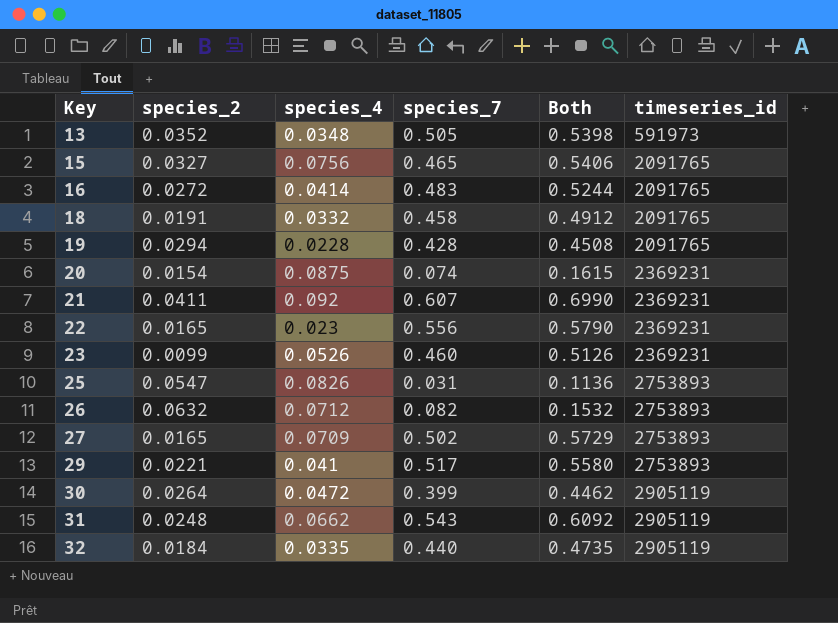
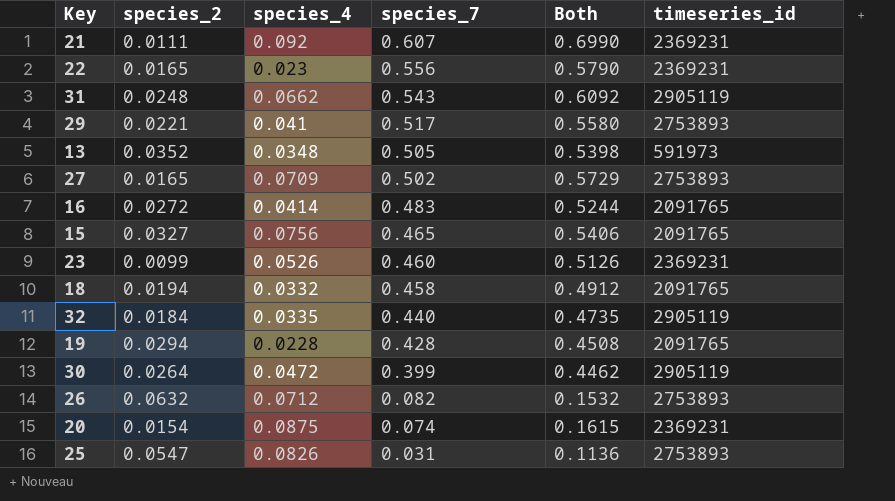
row order: Key ascending -> species_7 descending
21 | species_2: 0.0411 -> 0.0111
18 | species_2: 0.0191 -> 0.0194

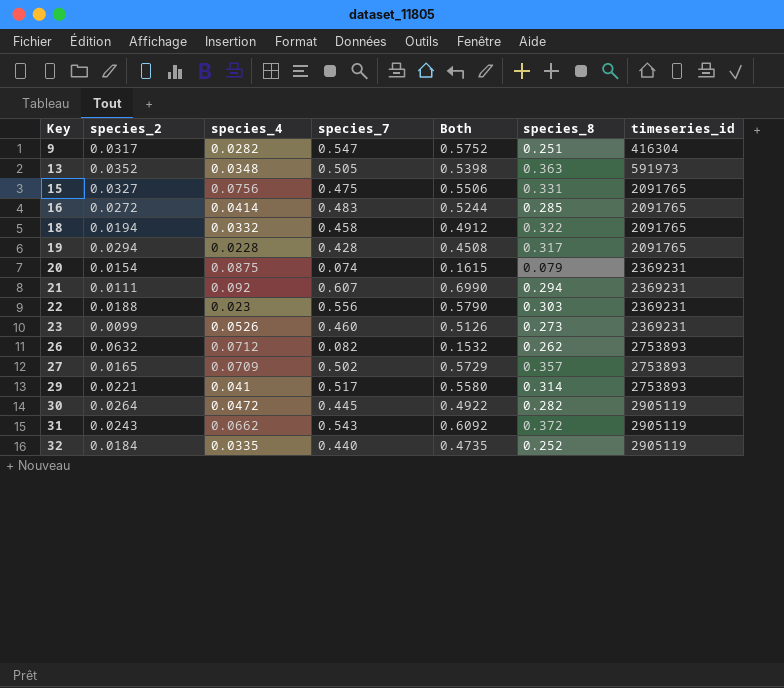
row order: species_7 descending -> Key ascending
column species_8 | position: none -> 6
row 25: 0.0547 | 0.0826 | 0.031 | 0.1136 | 2753893 -> none
row 9: none -> 0.0317 | 0.0282 | 0.547 | 0.5752 | 0.251 | 416304
15 | species_7: 0.465 -> 0.475
15 | Both: 0.5406 -> 0.5506
22 | species_2: 0.0165 -> 0.0188
30 | species_7: 0.399 -> 0.445
30 | Both: 0.4462 -> 0.4922
31 | species_2: 0.0248 -> 0.0243

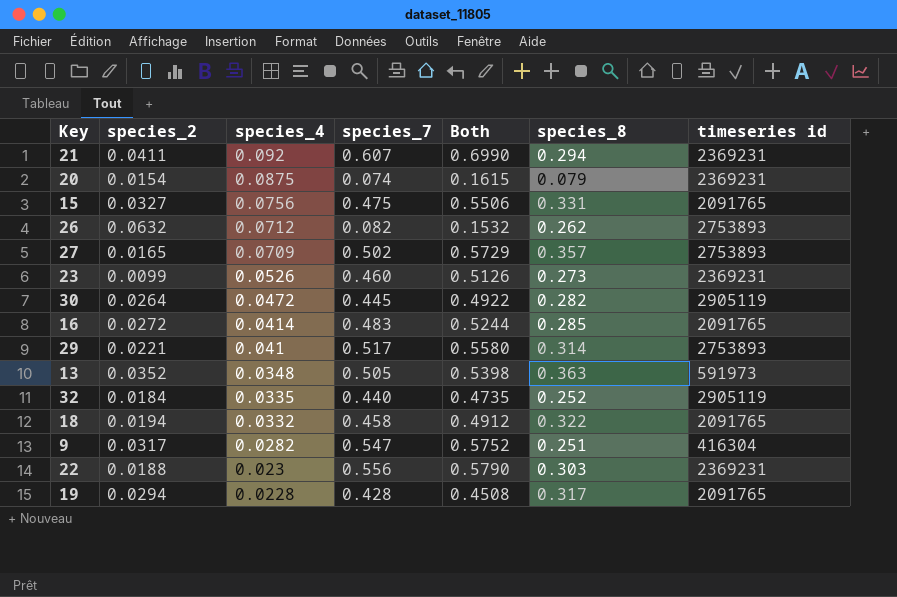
row order: Key ascending -> species_4 descending
column name: timeseries_id -> timeseries id
row 31: 0.0243 | 0.0662 | 0.543 | 0.6092 | 0.372 | 2905119 -> none
21 | species_2: 0.0111 -> 0.0411

